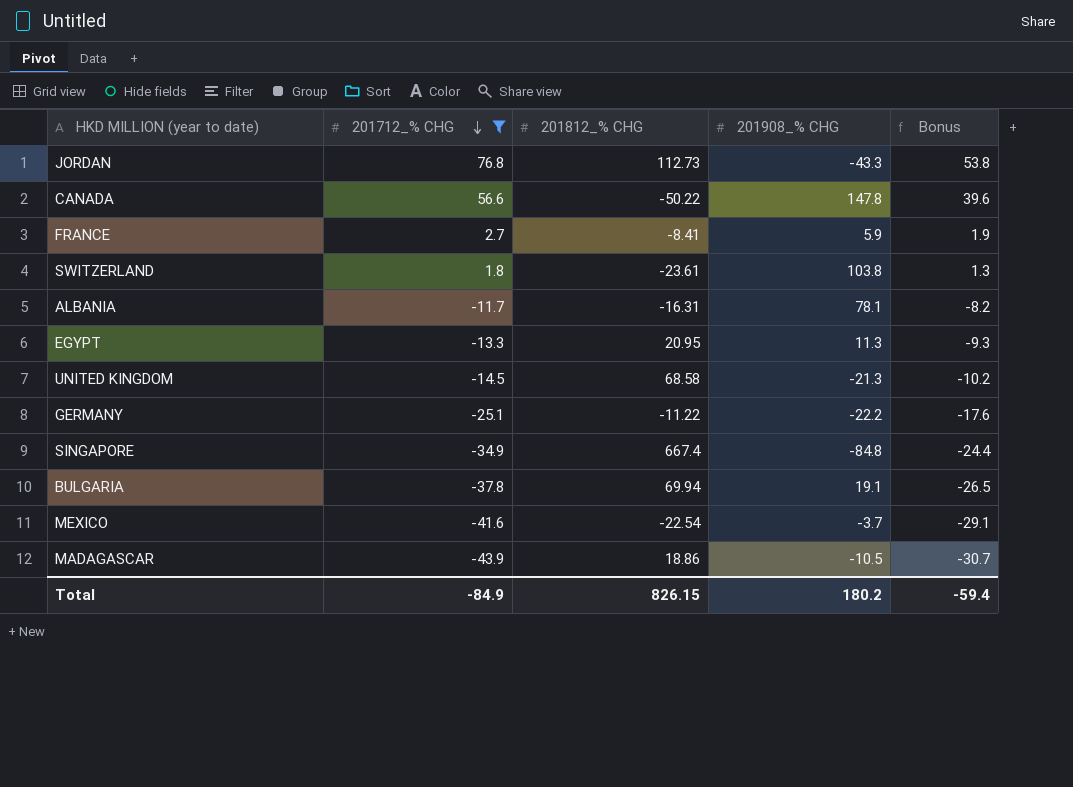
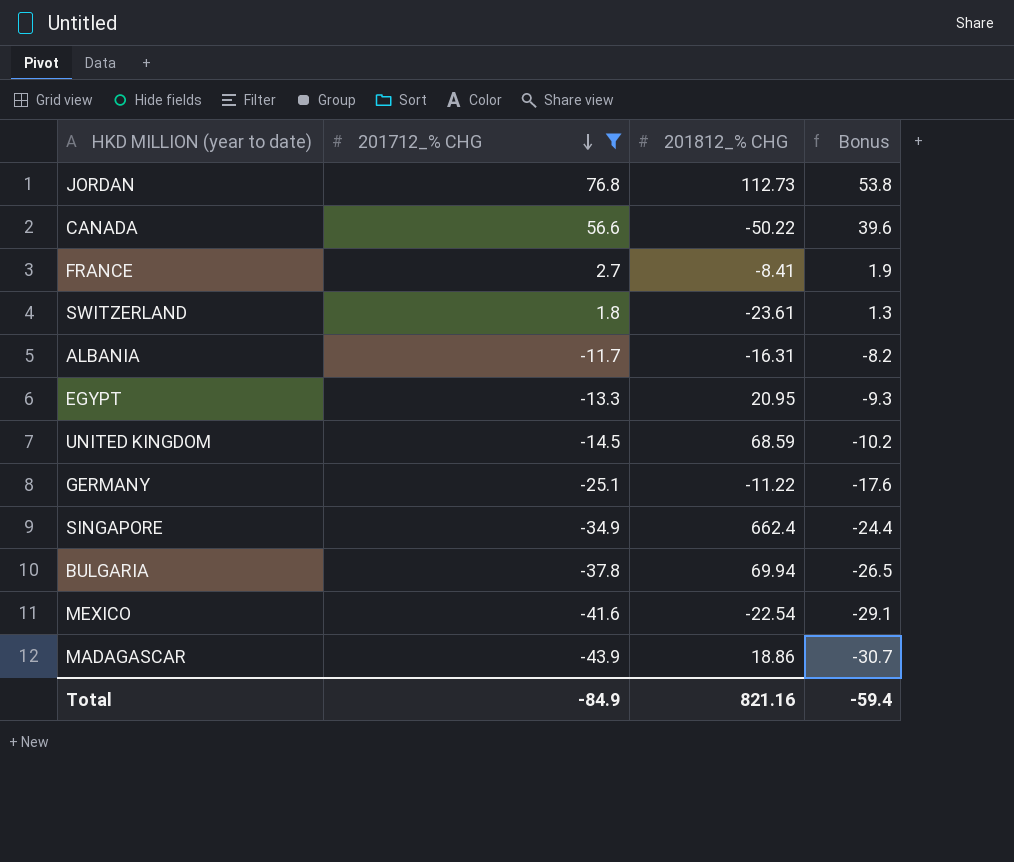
column 201908_% CHG | position: 4 -> none
UNITED KINGDOM | 201812_% CHG: 68.58 -> 68.59
SINGAPORE | 201812_% CHG: 667.4 -> 662.4
Total | 201812_% CHG: 826.15 -> 821.16

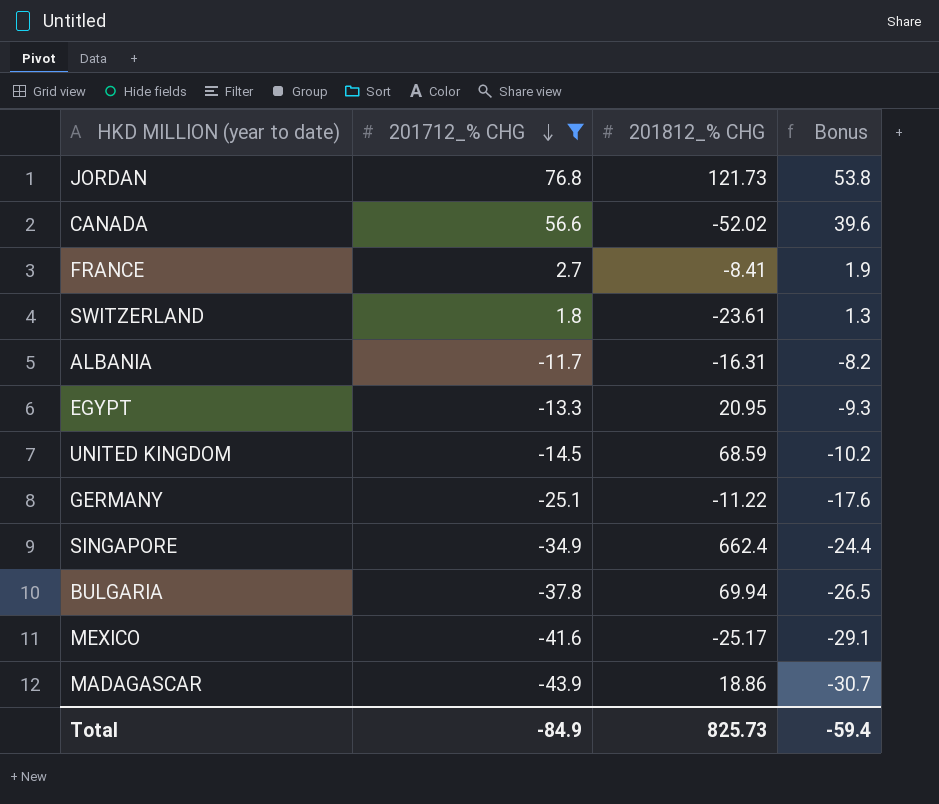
JORDAN | 201812_% CHG: 112.73 -> 121.73
CANADA | 201812_% CHG: -50.22 -> -52.02
MEXICO | 201812_% CHG: -22.54 -> -25.17
Total | 201812_% CHG: 821.16 -> 825.73

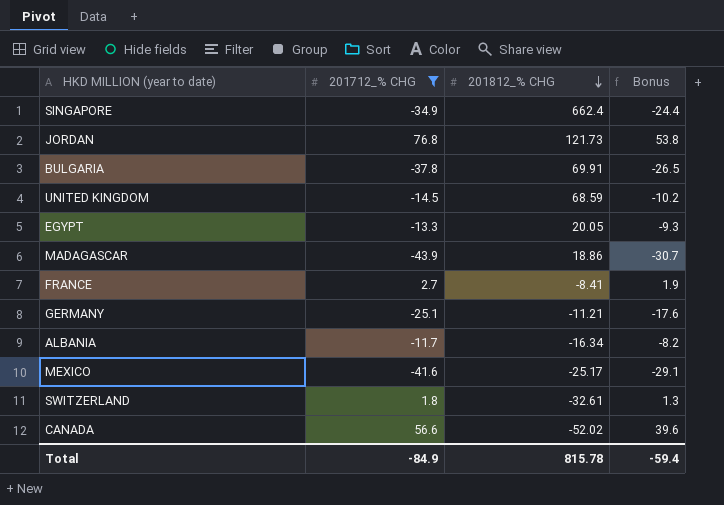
row order: 201712_% CHG descending -> 201812_% CHG descending
BULGARIA | 201812_% CHG: 69.94 -> 69.91
EGYPT | 201812_% CHG: 20.95 -> 20.05
GERMANY | 201812_% CHG: -11.22 -> -11.21
ALBANIA | 201812_% CHG: -16.31 -> -16.34
SWITZERLAND | 201812_% CHG: -23.61 -> -32.61
Total | 201812_% CHG: 825.73 -> 815.78

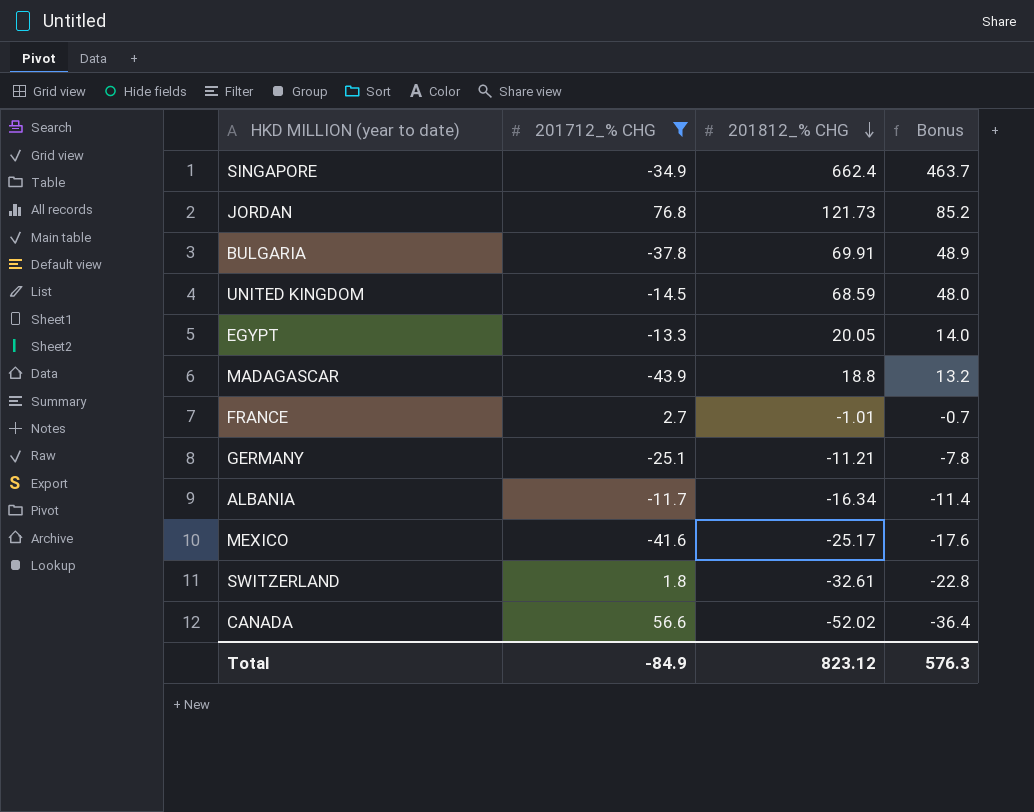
column Bonus | formula: [201712_% CHG] * 0.7 -> [201812_% CHG] * 0.7
MADAGASCAR | 201812_% CHG: 18.86 -> 18.8
FRANCE | 201812_% CHG: -8.41 -> -1.01
Total | 201812_% CHG: 815.78 -> 823.12
Total | Bonus: -59.4 -> 576.3

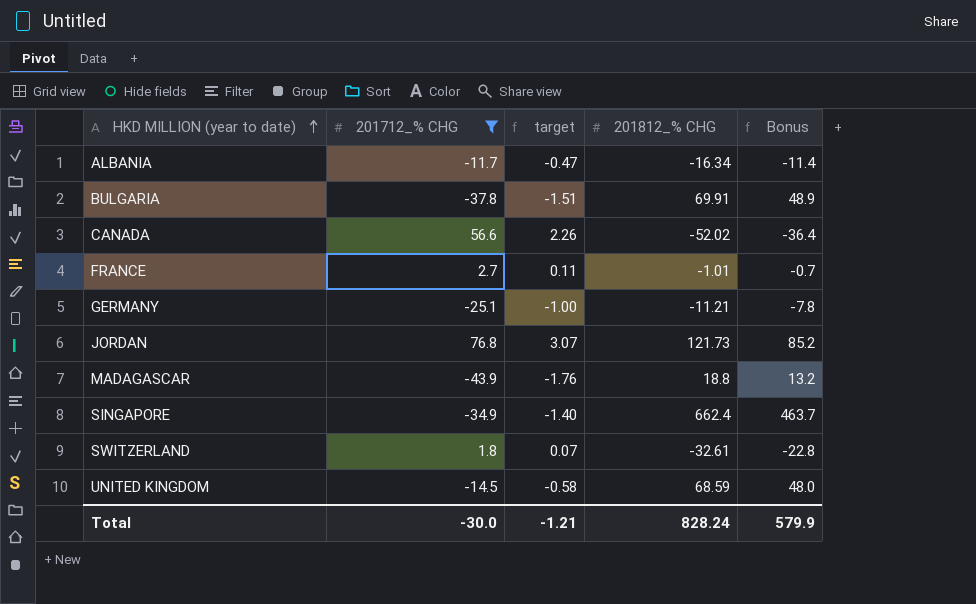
row order: 201812_% CHG descending -> HKD MILLION (year to date) ascending
column target | formula: none -> [201712_% CHG] * 0.04
row EGYPT: -13.3 | 20.05 | 14.0 -> none
row MEXICO: -41.6 | -25.17 | -17.6 -> none
Total | 201712_% CHG: -84.9 -> -30.0
Total | 201812_% CHG: 823.12 -> 828.24
Total | Bonus: 576.3 -> 579.9

